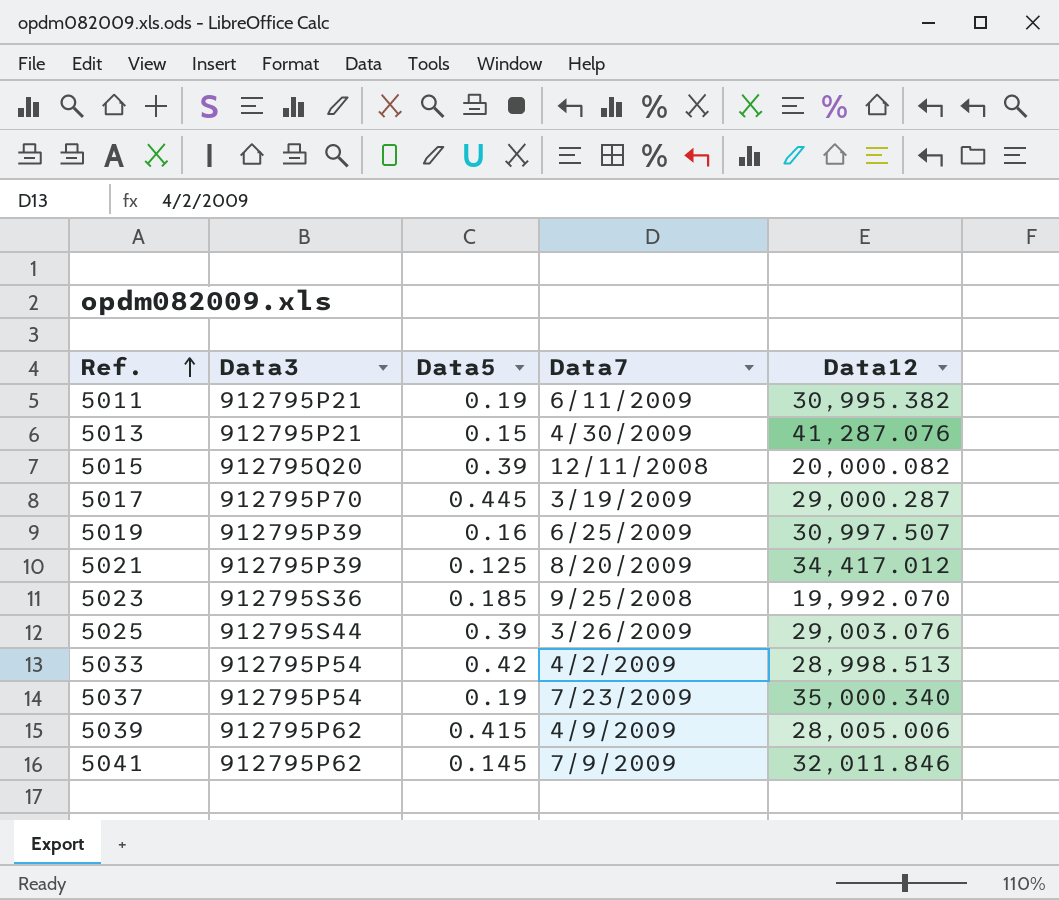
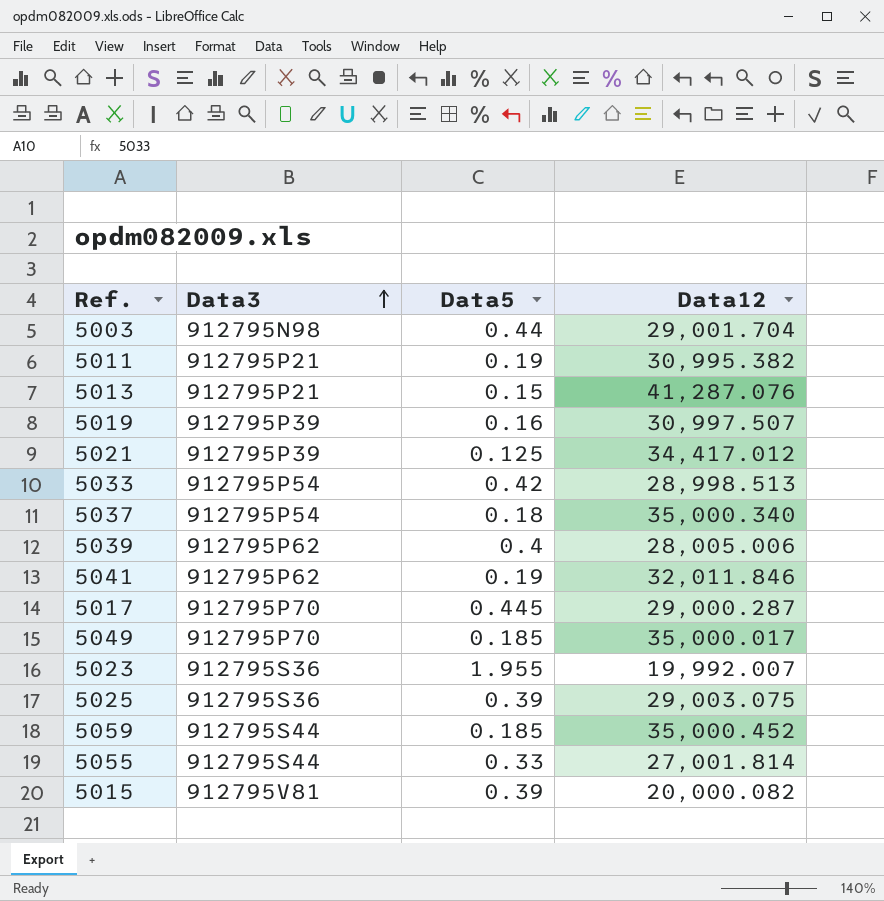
row order: Ref. ascending -> Data3 ascending
column Data7 | position: 4 -> none
row 5003: none -> 912795N98 | 0.44 | 29,001.704
5037 | Data5: 0.19 -> 0.18
5039 | Data5: 0.415 -> 0.4
5041 | Data5: 0.145 -> 0.19
row 5049: none -> 912795P70 | 0.185 | 35,000.017
5023 | Data5: 0.185 -> 1.955
5023 | Data12: 19,992.070 -> 19,992.007
5025 | Data3: 912795S44 -> 912795S36
5025 | Data12: 29,003.076 -> 29,003.075
row 5059: none -> 912795S44 | 0.185 | 35,000.452
row 5055: none -> 912795S44 | 0.33 | 27,001.814
5015 | Data3: 912795Q20 -> 912795V81

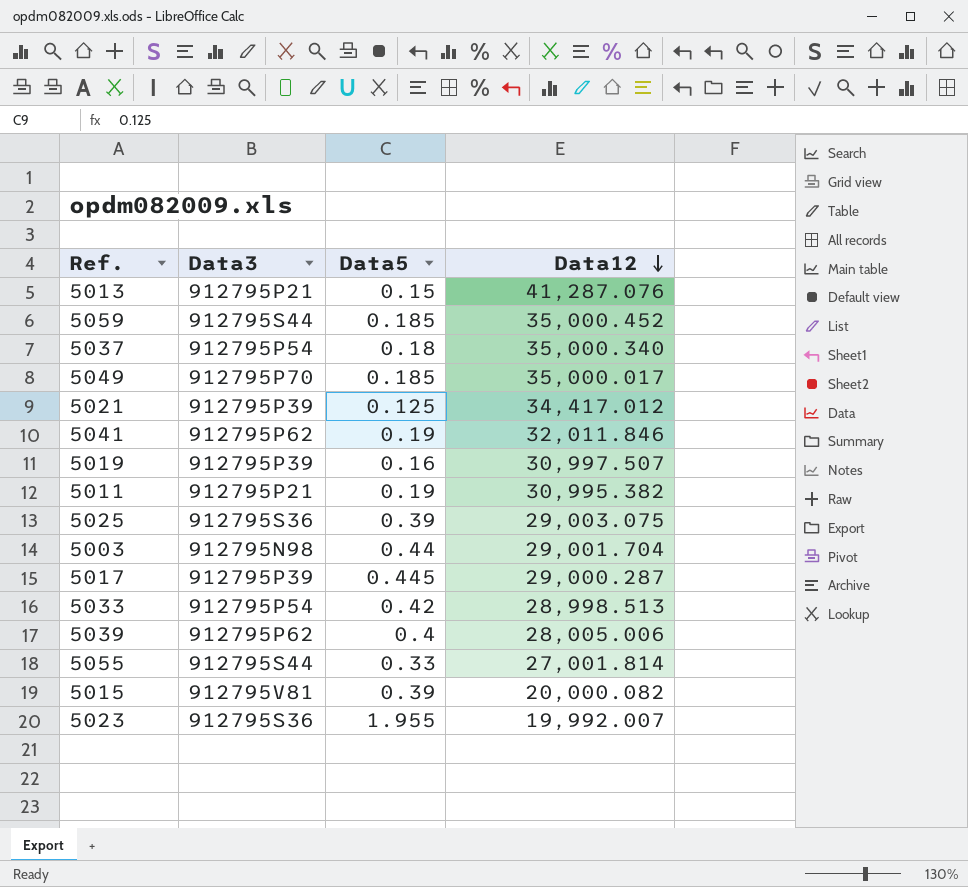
row order: Data3 ascending -> Data12 descending
5017 | Data3: 912795P70 -> 912795P39

